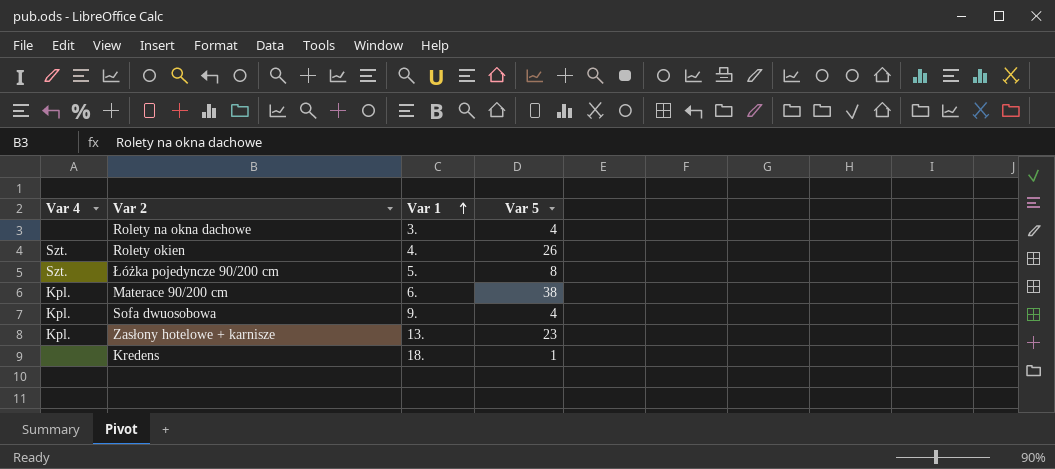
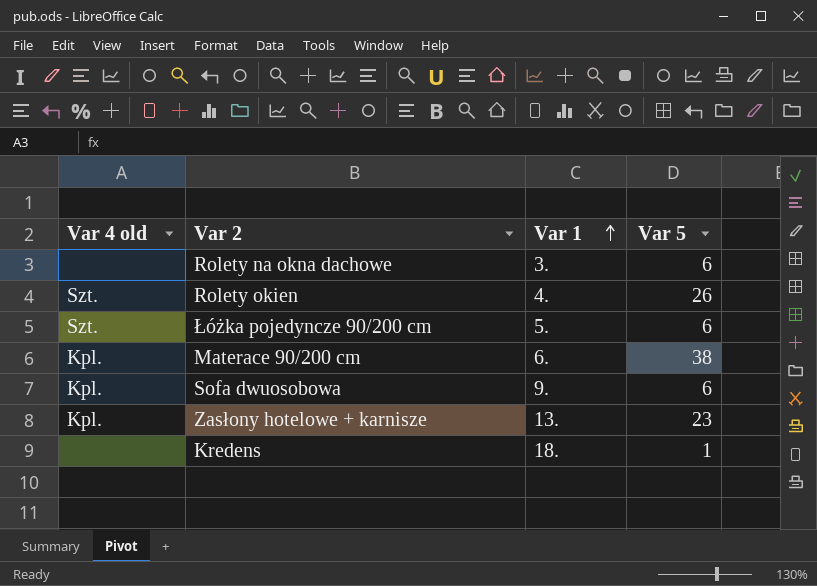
column name: Var 4 -> Var 4 old
Rolety na okna dachowe | Var 5: 4 -> 6
Łóżka pojedyncze 90/200 cm | Var 5: 8 -> 6
Sofa dwuosobowa | Var 5: 4 -> 6

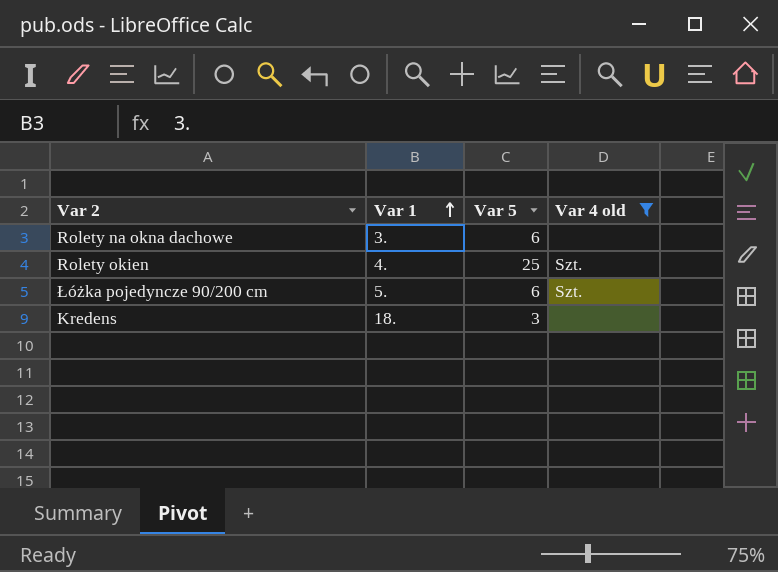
filter: none -> Var 4 old != Kpl.
column Var 4 old | position: 1 -> 4
Rolety okien | Var 5: 26 -> 25
Kredens | Var 5: 1 -> 3

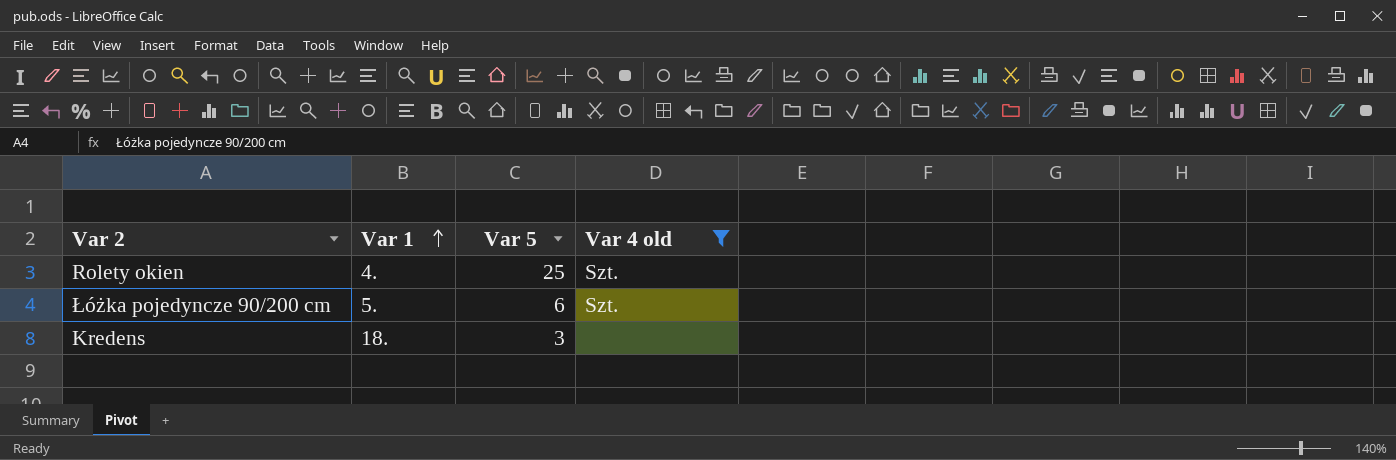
row Rolety na okna dachowe: 3. | 6 | none -> none

